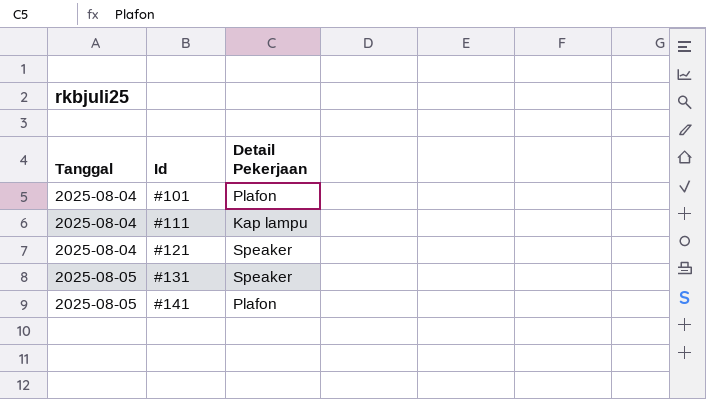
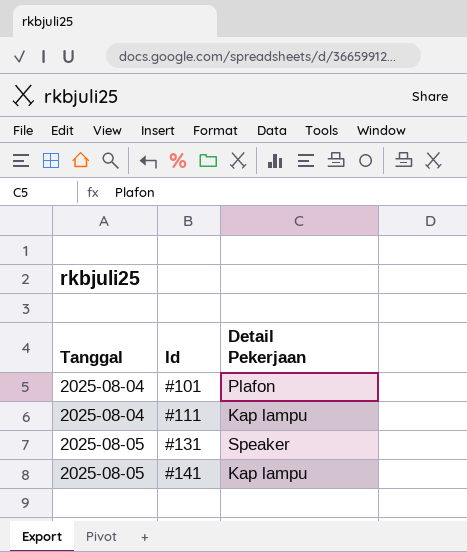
row #121: 2025-08-04 | Speaker -> none
#141 | Detail Pekerjaan: Plafon -> Kap lampu

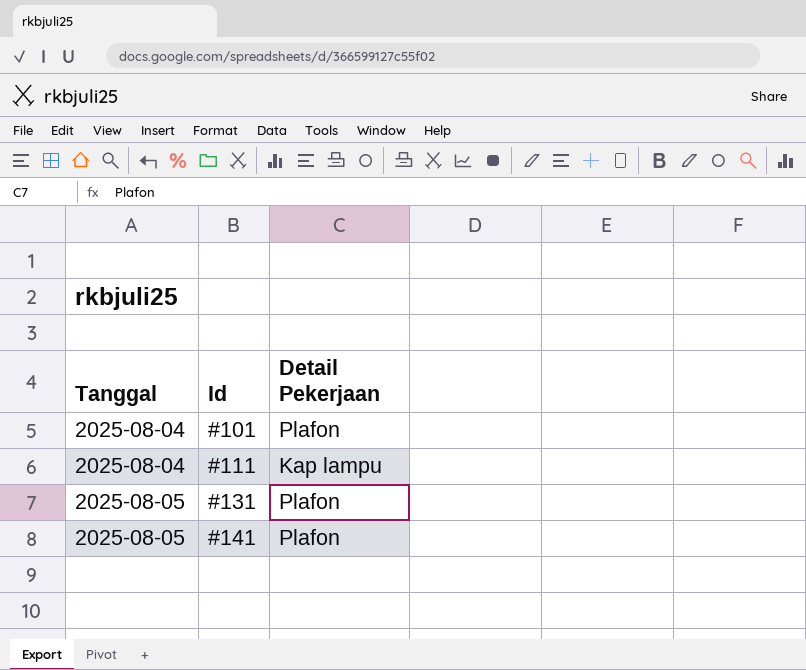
#131 | Detail Pekerjaan: Speaker -> Plafon
#141 | Detail Pekerjaan: Kap lampu -> Plafon

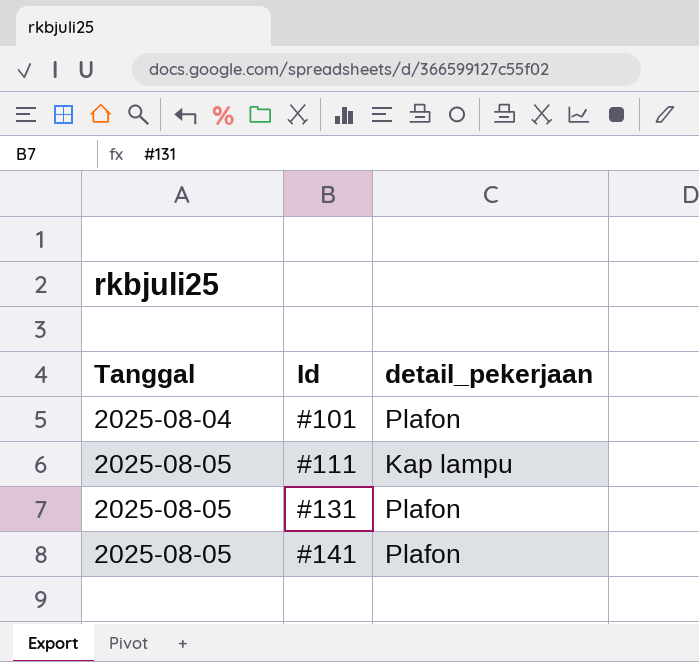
column name: Detail Pekerjaan -> detail_pekerjaan
#111 | Tanggal: 2025-08-04 -> 2025-08-05

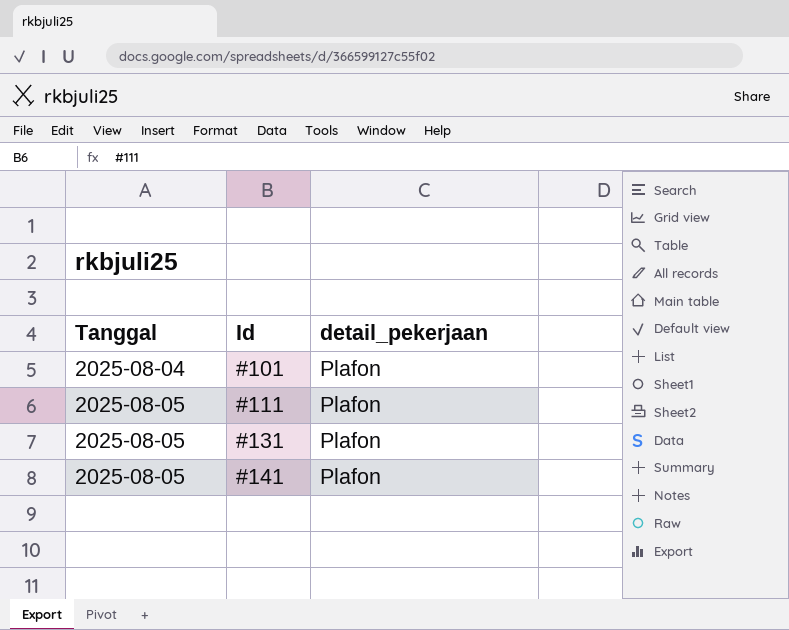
#111 | detail_pekerjaan: Kap lampu -> Plafon

